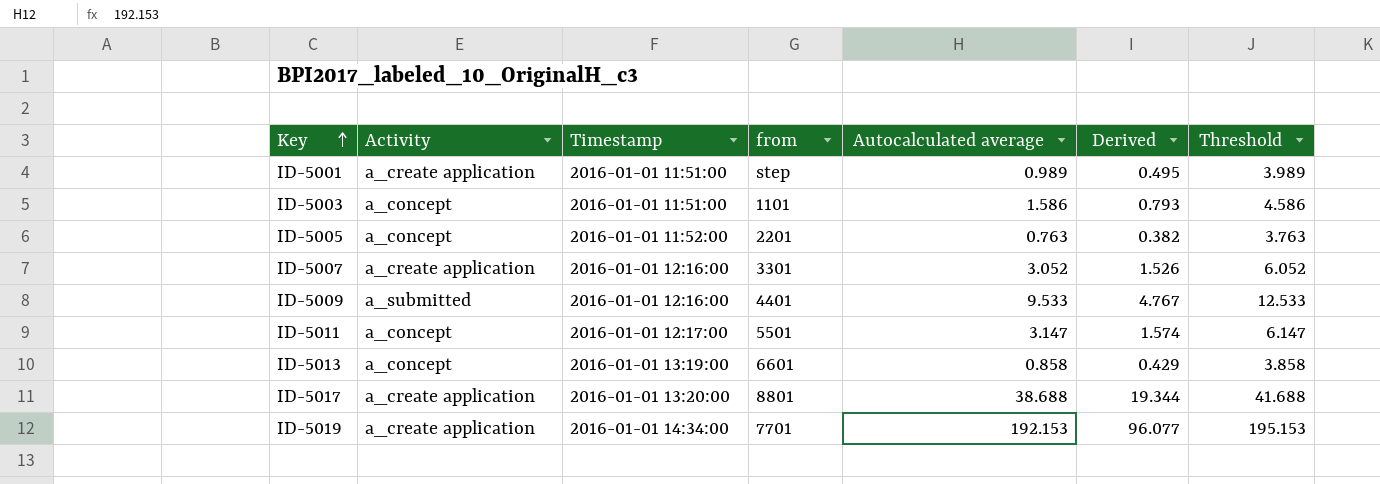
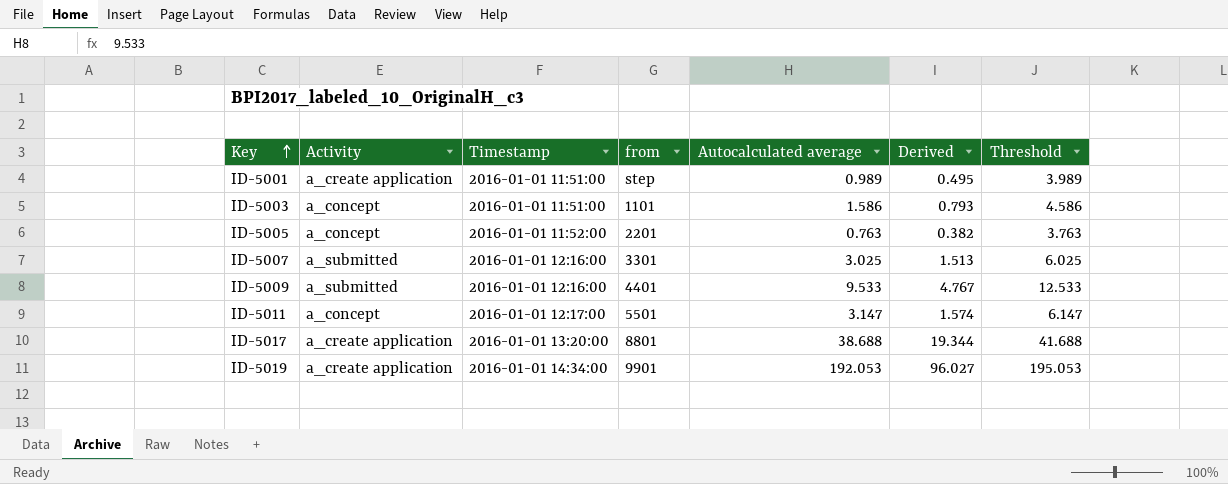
row ID-5013: a_concept | 2016-01-01 13:19:00 | 6601 | 0.858 | 0.429 | 3.858 -> none
ID-5007 | Activity: a_create application -> a_submitted
ID-5007 | Autocalculated average: 3.052 -> 3.025
ID-5007 | Derived: 1.526 -> 1.513
ID-5007 | Threshold: 6.052 -> 6.025
ID-5019 | from: 7701 -> 9901
ID-5019 | Autocalculated average: 192.153 -> 192.053
ID-5019 | Derived: 96.077 -> 96.027
ID-5019 | Threshold: 195.153 -> 195.053

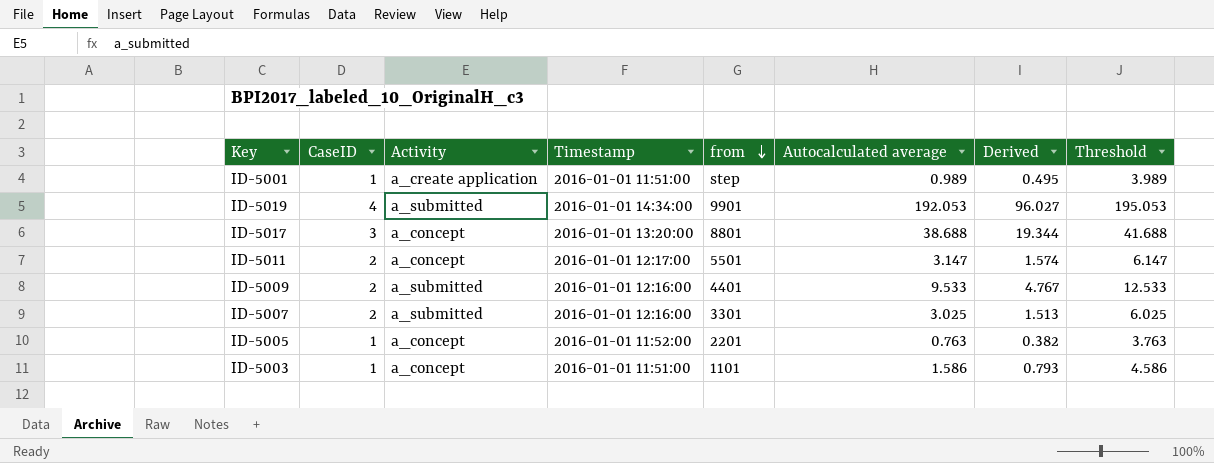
row order: Key ascending -> from descending
column CaseID | position: none -> 2
ID-5019 | Activity: a_create application -> a_submitted
ID-5017 | Activity: a_create application -> a_concept

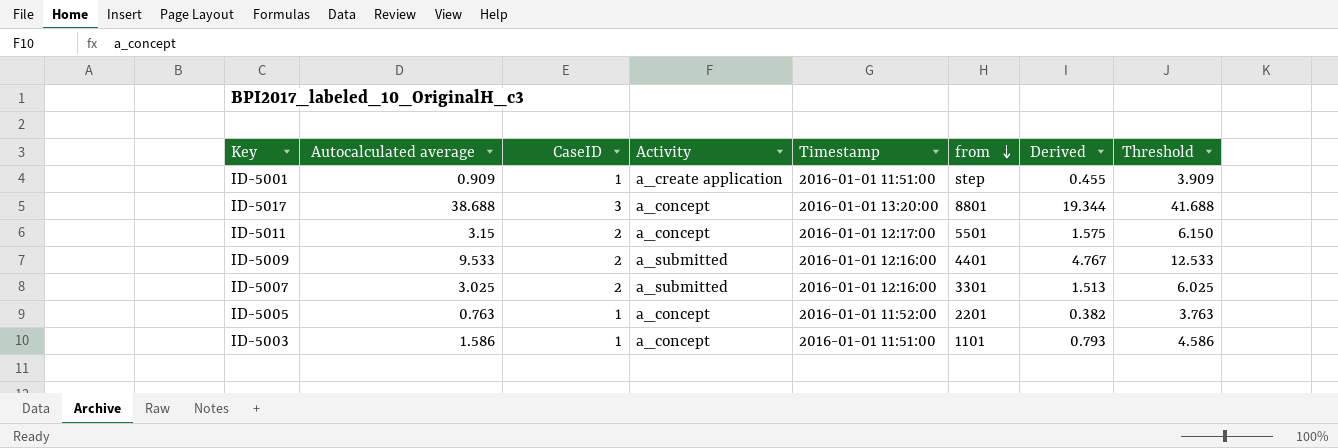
column Autocalculated average | position: 6 -> 2
row ID-5019: 4 | a_submitted | 2016-01-01 14:34:00 | 9901 | 192.053 | 96.027 | 195.053 -> none
ID-5001 | Autocalculated average: 0.989 -> 0.909
ID-5001 | Derived: 0.495 -> 0.455
ID-5001 | Threshold: 3.989 -> 3.909
ID-5011 | Autocalculated average: 3.147 -> 3.15
ID-5011 | Derived: 1.574 -> 1.575
ID-5011 | Threshold: 6.147 -> 6.150

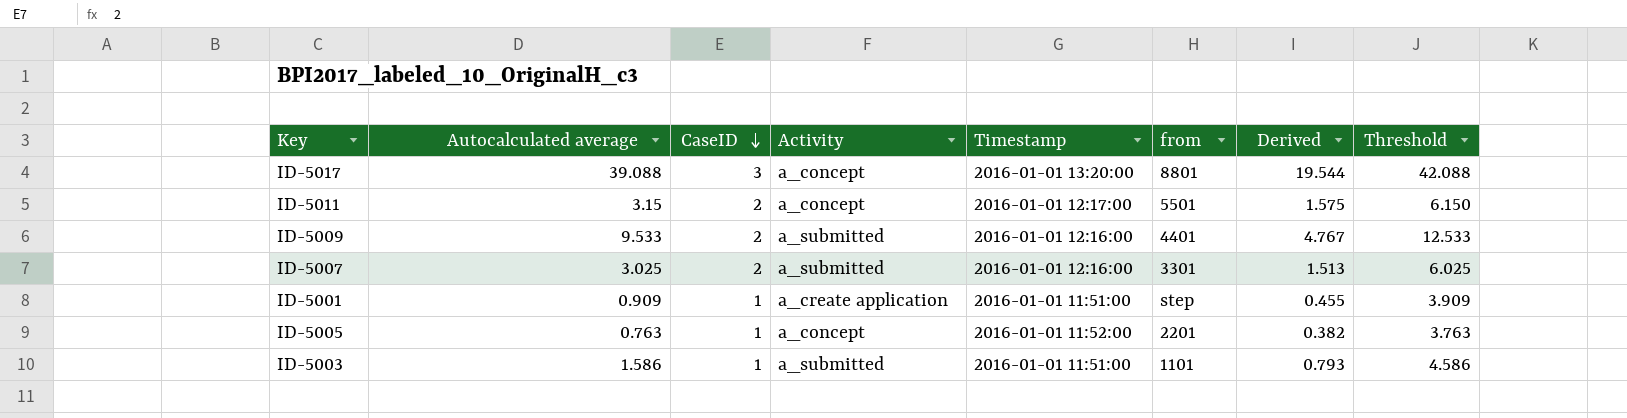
row order: from descending -> CaseID descending
ID-5017 | Autocalculated average: 38.688 -> 39.088
ID-5017 | Derived: 19.344 -> 19.544
ID-5017 | Threshold: 41.688 -> 42.088
ID-5003 | Activity: a_concept -> a_submitted

